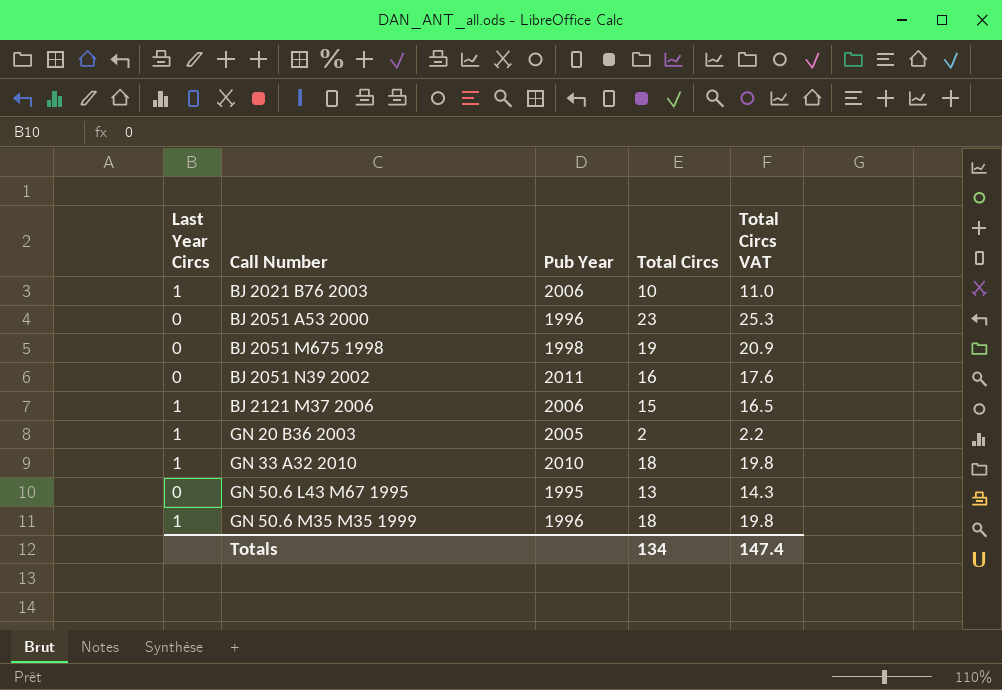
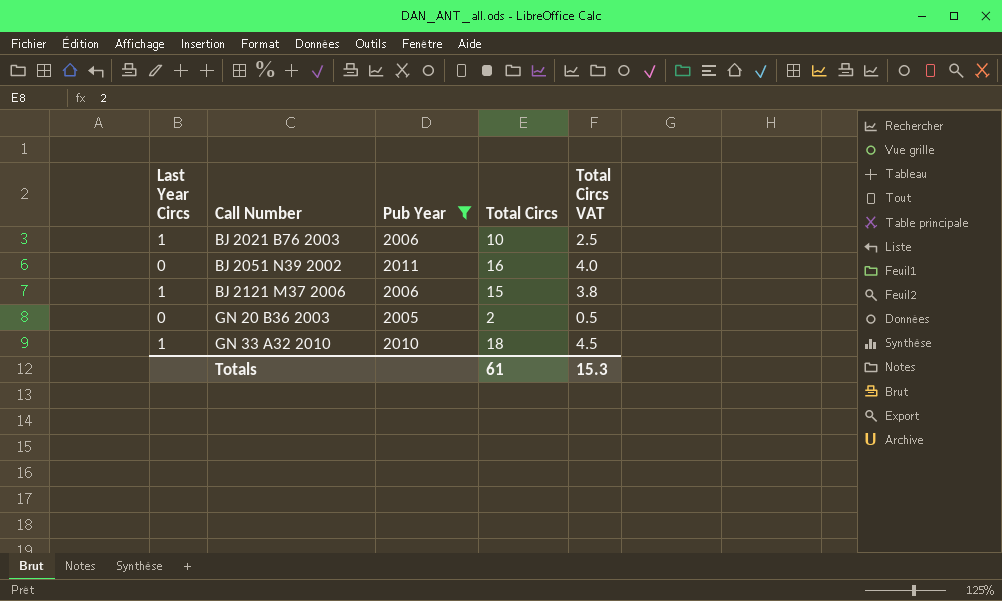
filter: none -> Pub Year >= 2005
column Total Circs VAT | formula: [Total Circs] * 1.1 -> [Total Circs] * 0.25
GN 20 B36 2003 | Last Year Circs: 1 -> 0
Totals | Total Circs: 134 -> 61
Totals | Total Circs VAT: 147.4 -> 15.3

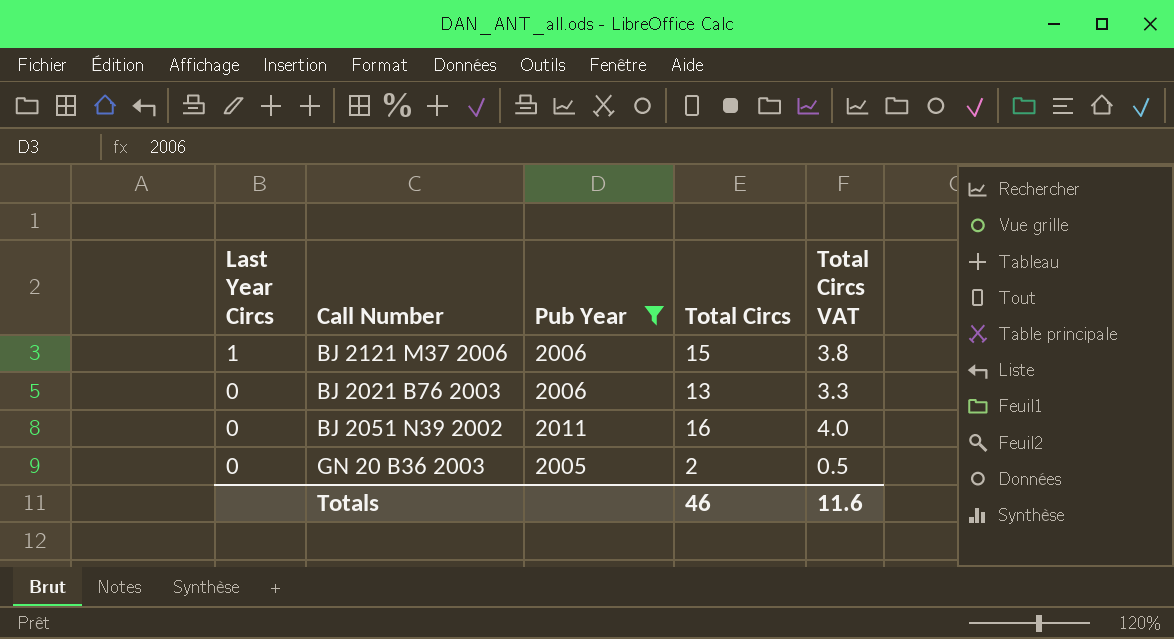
row order: Call Number ascending -> Last Year Circs descending
row GN 33 A32 2010: 1 | 2010 | 18 | 4.5 -> none
BJ 2021 B76 2003 | Last Year Circs: 1 -> 0
BJ 2021 B76 2003 | Total Circs: 10 -> 13
BJ 2021 B76 2003 | Total Circs VAT: 2.5 -> 3.3
Totals | Total Circs: 61 -> 46
Totals | Total Circs VAT: 15.3 -> 11.6

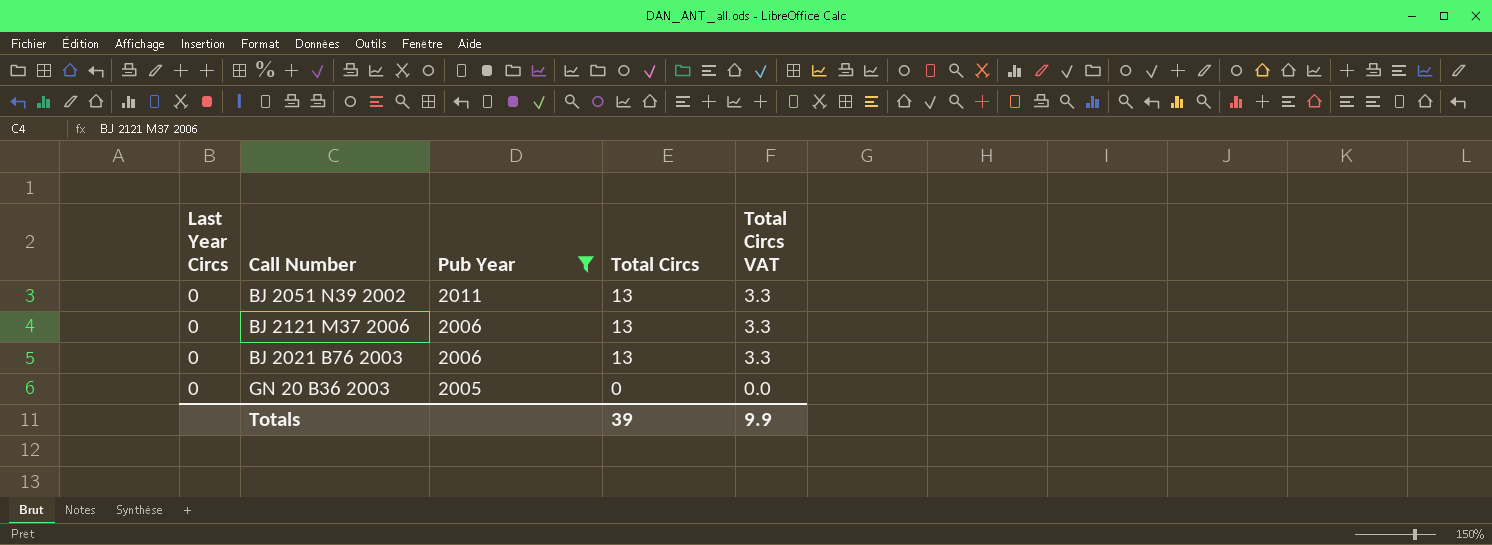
row order: Last Year Circs descending -> Pub Year descending
BJ 2051 N39 2002 | Total Circs: 16 -> 13
BJ 2051 N39 2002 | Total Circs VAT: 4.0 -> 3.3
BJ 2121 M37 2006 | Last Year Circs: 1 -> 0
BJ 2121 M37 2006 | Total Circs: 15 -> 13
BJ 2121 M37 2006 | Total Circs VAT: 3.8 -> 3.3
GN 20 B36 2003 | Total Circs: 2 -> 0
GN 20 B36 2003 | Total Circs VAT: 0.5 -> 0.0
Totals | Total Circs: 46 -> 39
Totals | Total Circs VAT: 11.6 -> 9.9

